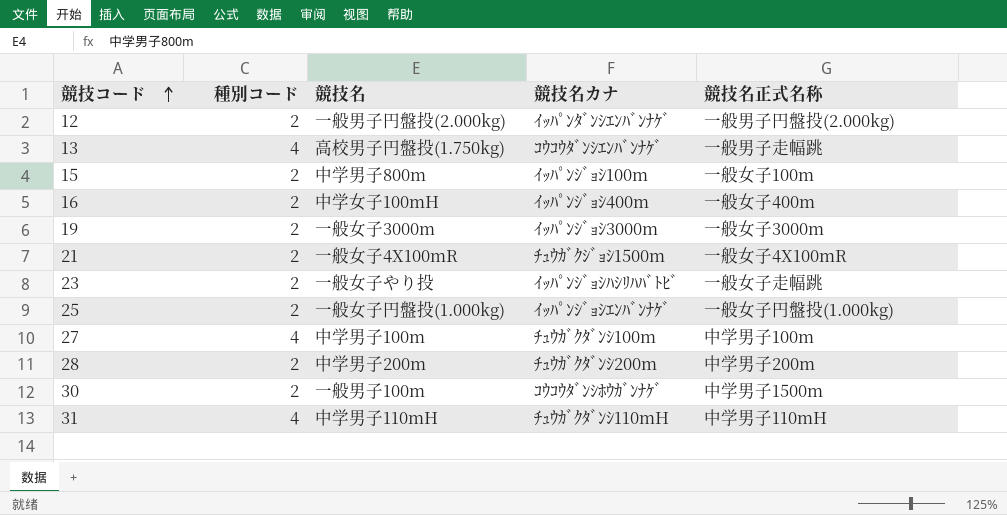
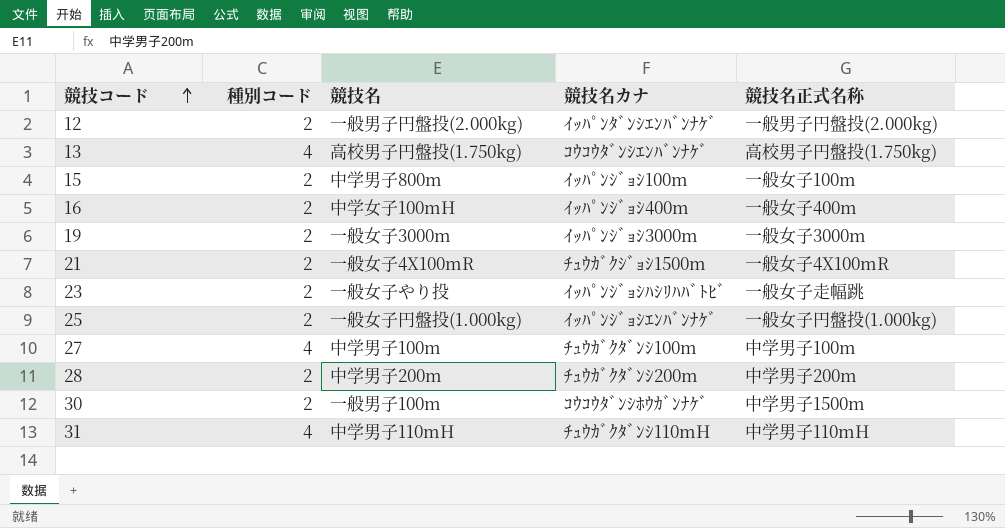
13 | 競技名正式名称: 一般男子走幅跳 -> 高校男子円盤投(1.750kg)

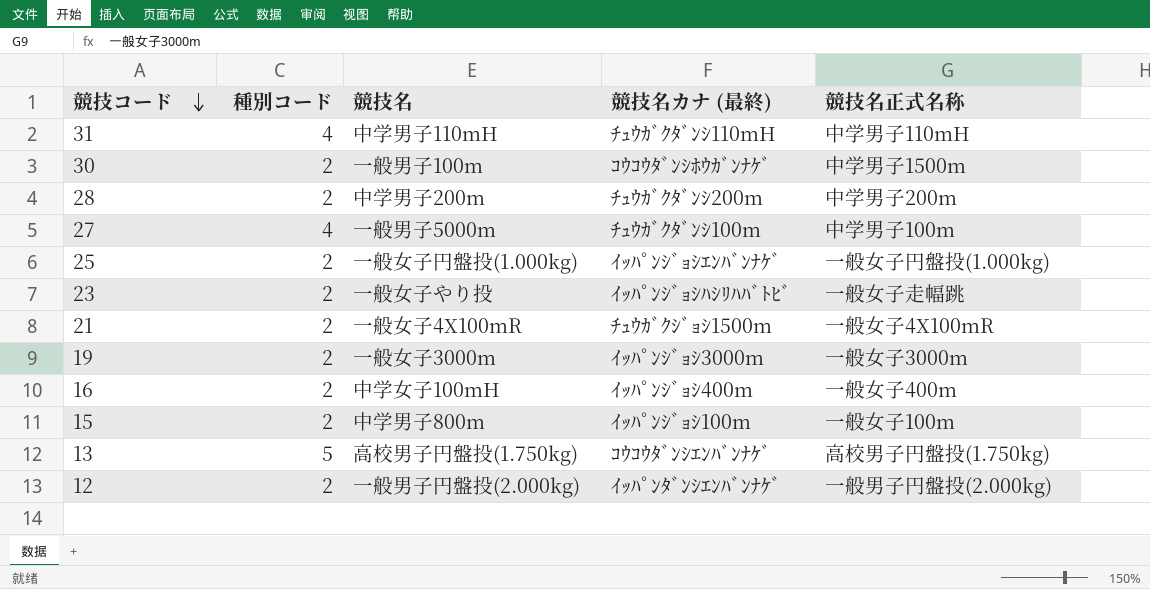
row order: 競技コード ascending -> 競技コード descending
column name: 競技名カナ -> 競技名カナ (最終)
27 | 競技名: 中学男子100m -> 一般男子5000m
13 | 種別コード: 4 -> 5

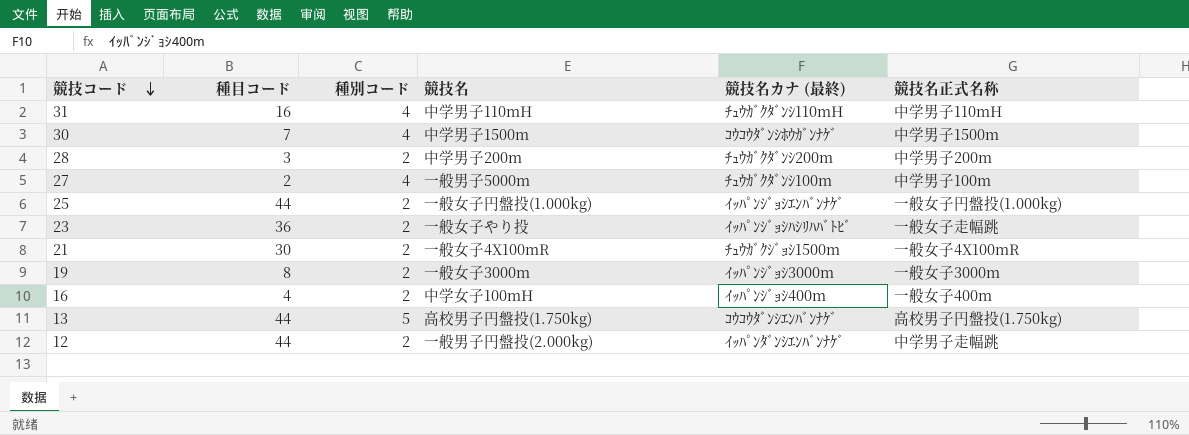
column 種目コード | position: none -> 2
row 15: 2 | 中学男子800m | ｲｯﾊﾟﾝｼﾞｮｼ100m | 一般女子100m -> none
30 | 種別コード: 2 -> 4
30 | 競技名: 一般男子100m -> 中学男子1500m
12 | 競技名正式名称: 一般男子円盤投(2.000kg) -> 中学男子走幅跳

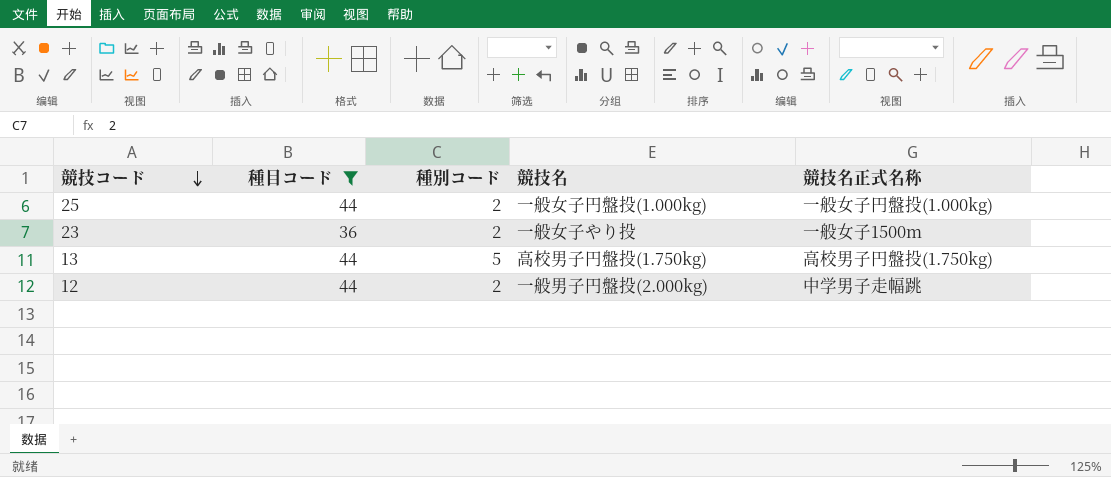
filter: none -> 種目コード >= 36
column 競技名カナ (最終) | position: 5 -> none
23 | 競技名正式名称: 一般女子走幅跳 -> 一般女子1500m

